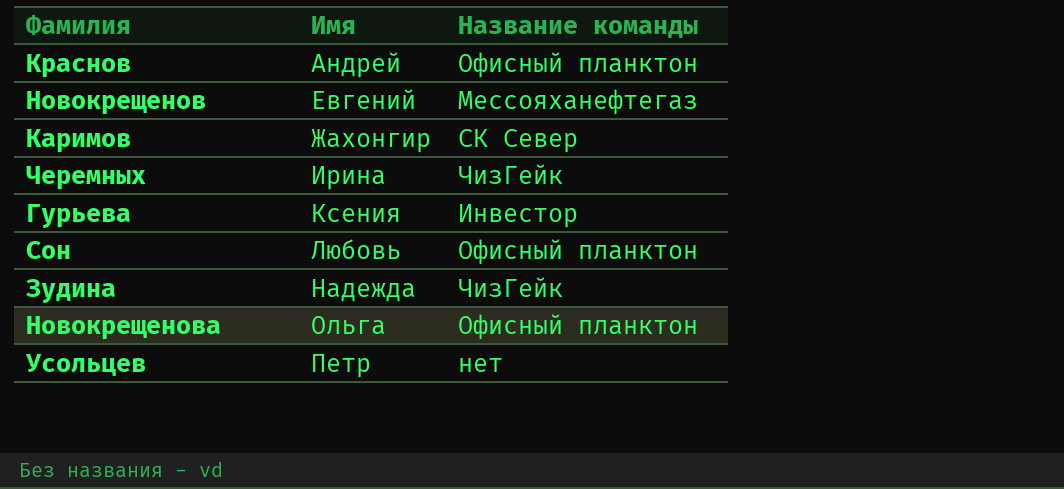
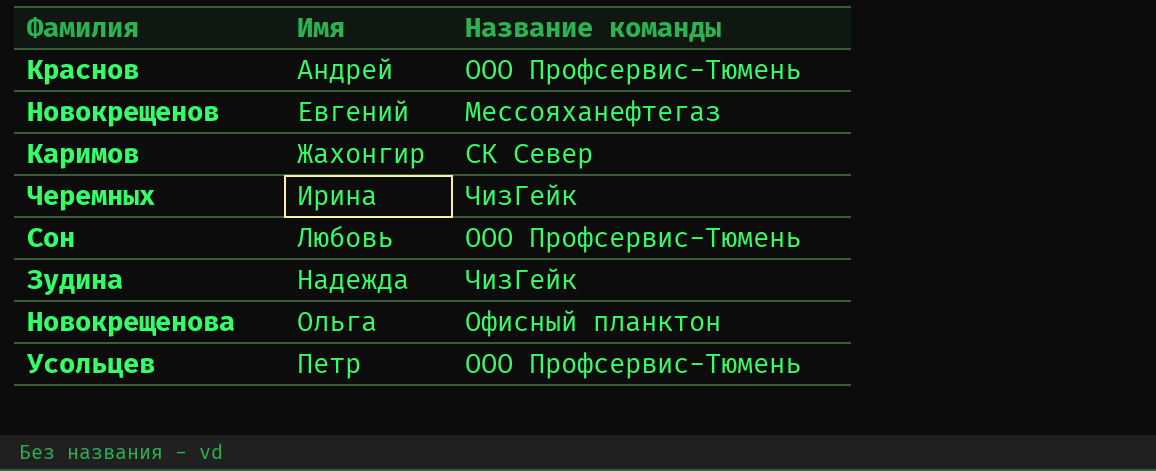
row Гурьева: Ксения | Инвестор -> none
Краснов | Название команды: Офисный планктон -> ООО Профсервис-Тюмень
Сон | Название команды: Офисный планктон -> ООО Профсервис-Тюмень
Усольцев | Название команды: нет -> ООО Профсервис-Тюмень

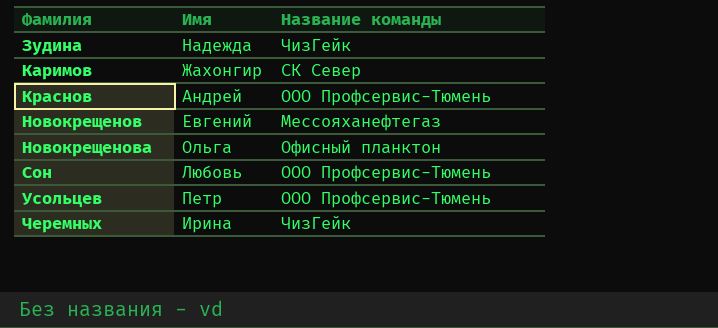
row order: Имя ascending -> Фамилия ascending

